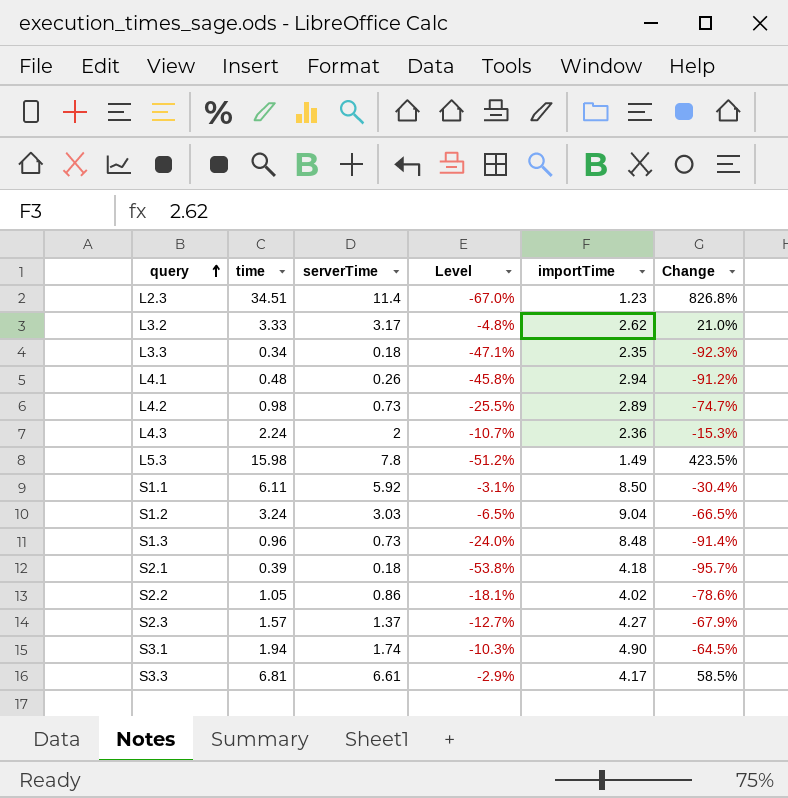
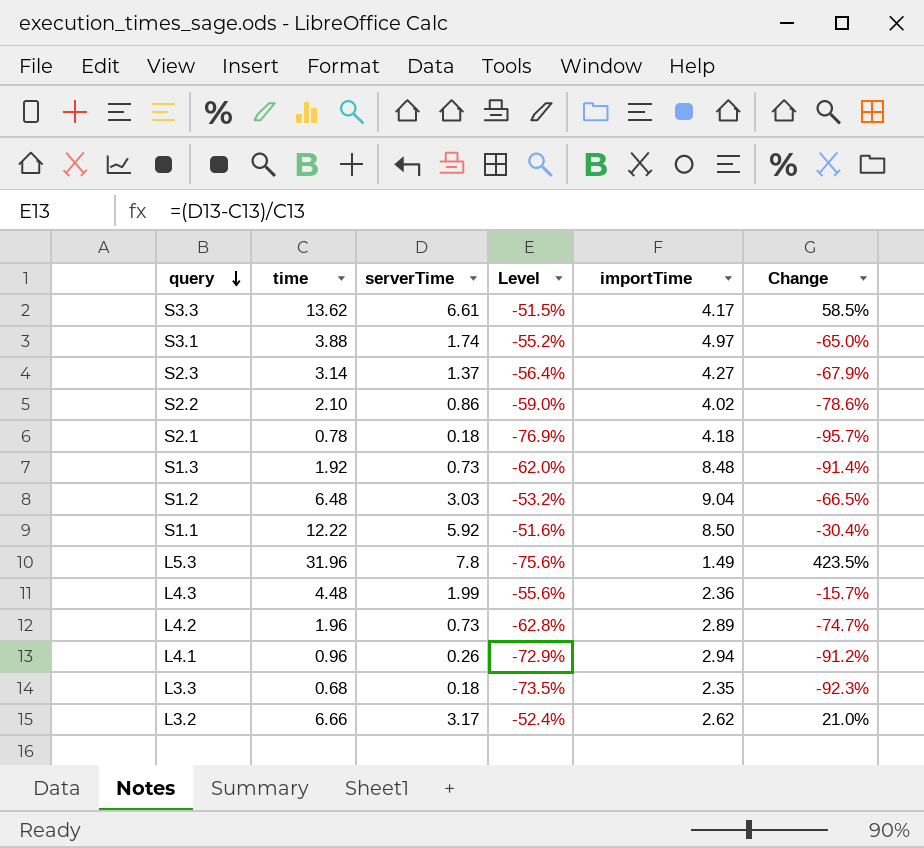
row order: query ascending -> query descending
row L2.3: 34.51 | 11.4 | -67.0% | 1.23 | 826.8% -> none
S3.3 | time: 6.81 -> 13.62
S3.3 | Level: -2.9% -> -51.5%
S3.1 | time: 1.94 -> 3.88
S3.1 | Level: -10.3% -> -55.2%
S3.1 | importTime: 4.90 -> 4.97
S3.1 | Change: -64.5% -> -65.0%
S2.3 | time: 1.57 -> 3.14
S2.3 | Level: -12.7% -> -56.4%
S2.2 | time: 1.05 -> 2.10
S2.2 | Level: -18.1% -> -59.0%
S2.1 | time: 0.39 -> 0.78
S2.1 | Level: -53.8% -> -76.9%
S1.3 | time: 0.96 -> 1.92
S1.3 | Level: -24.0% -> -62.0%
S1.2 | time: 3.24 -> 6.48
S1.2 | Level: -6.5% -> -53.2%
S1.1 | time: 6.11 -> 12.22
S1.1 | Level: -3.1% -> -51.6%
L5.3 | time: 15.98 -> 31.96
L5.3 | Level: -51.2% -> -75.6%
L4.3 | time: 2.24 -> 4.48
L4.3 | serverTime: 2 -> 1.99
L4.3 | Level: -10.7% -> -55.6%
L4.3 | Change: -15.3% -> -15.7%
L4.2 | time: 0.98 -> 1.96
L4.2 | Level: -25.5% -> -62.8%
L4.1 | time: 0.48 -> 0.96
L4.1 | Level: -45.8% -> -72.9%
L3.3 | time: 0.34 -> 0.68
L3.3 | Level: -47.1% -> -73.5%
L3.2 | time: 3.33 -> 6.66
L3.2 | Level: -4.8% -> -52.4%

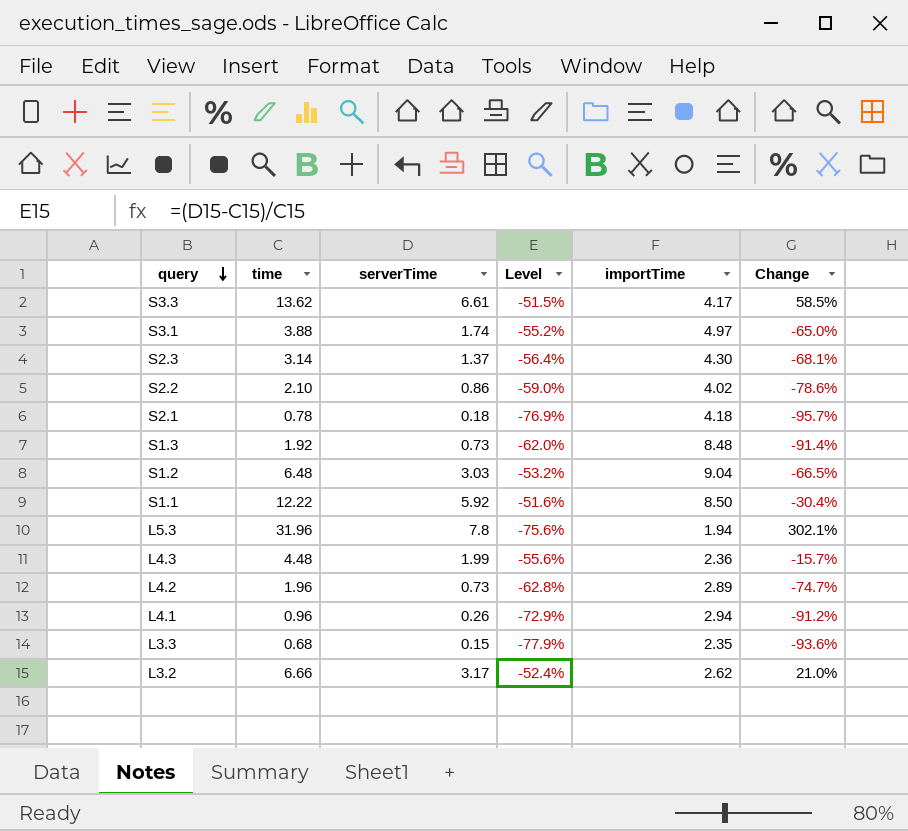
S2.3 | importTime: 4.27 -> 4.30
S2.3 | Change: -67.9% -> -68.1%
L5.3 | importTime: 1.49 -> 1.94
L5.3 | Change: 423.5% -> 302.1%
L3.3 | serverTime: 0.18 -> 0.15
L3.3 | Level: -73.5% -> -77.9%
L3.3 | Change: -92.3% -> -93.6%

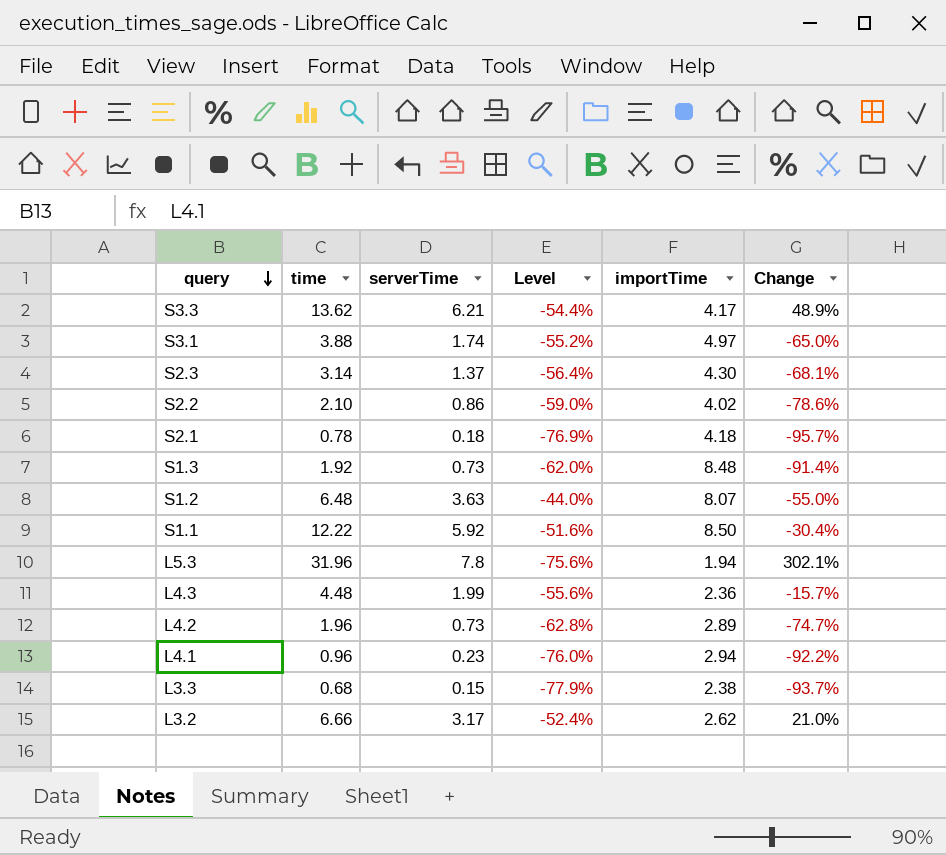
S3.3 | serverTime: 6.61 -> 6.21
S3.3 | Level: -51.5% -> -54.4%
S3.3 | Change: 58.5% -> 48.9%
S1.2 | serverTime: 3.03 -> 3.63
S1.2 | Level: -53.2% -> -44.0%
S1.2 | importTime: 9.04 -> 8.07
S1.2 | Change: -66.5% -> -55.0%
L4.1 | serverTime: 0.26 -> 0.23
L4.1 | Level: -72.9% -> -76.0%
L4.1 | Change: -91.2% -> -92.2%
L3.3 | importTime: 2.35 -> 2.38
L3.3 | Change: -93.6% -> -93.7%

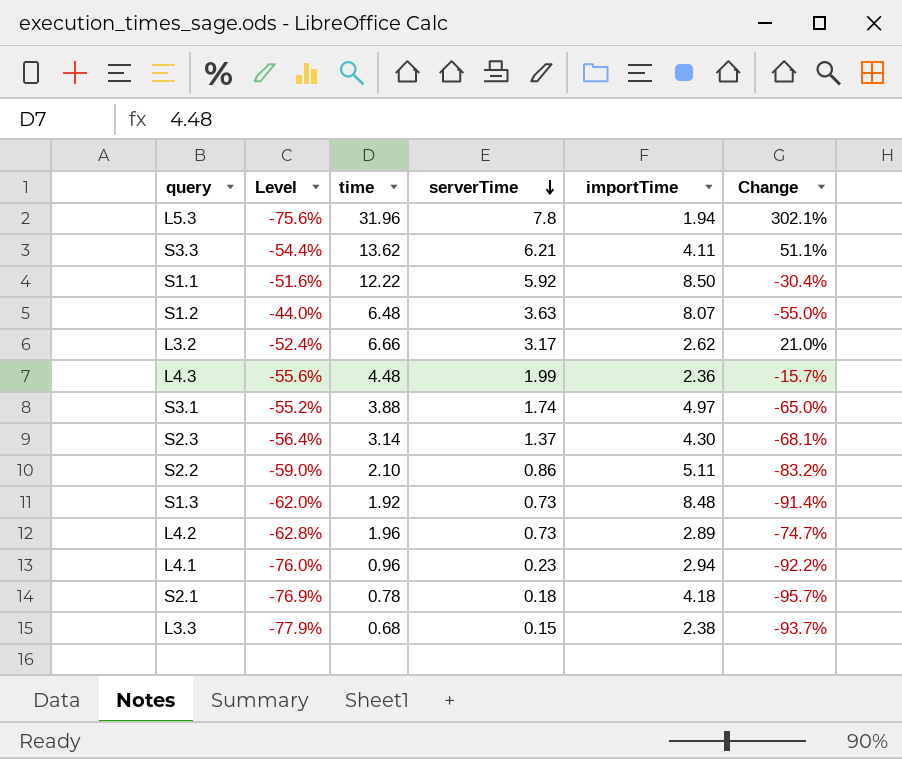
row order: query descending -> serverTime descending
column Level | position: 4 -> 2
S3.3 | importTime: 4.17 -> 4.11
S3.3 | Change: 48.9% -> 51.1%
S2.2 | importTime: 4.02 -> 5.11
S2.2 | Change: -78.6% -> -83.2%

